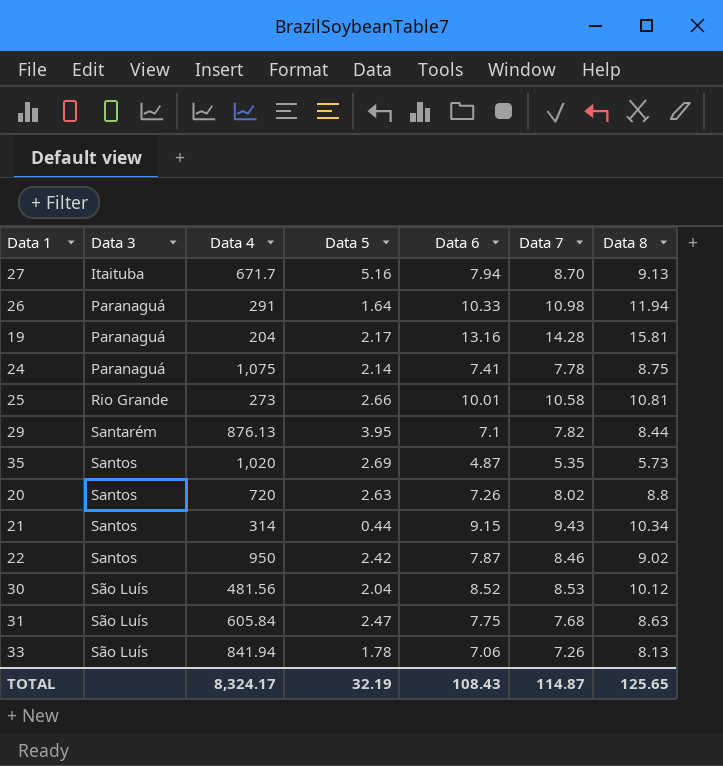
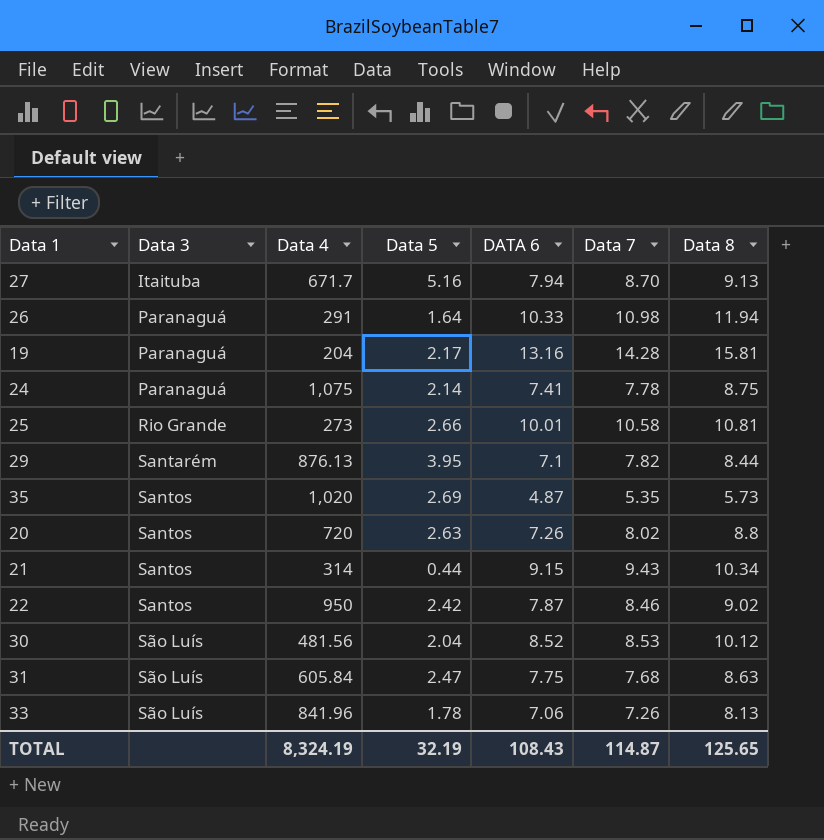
column name: Data 6 -> DATA 6
33 | Data 4: 841.94 -> 841.96
TOTAL | Data 4: 8,324.17 -> 8,324.19

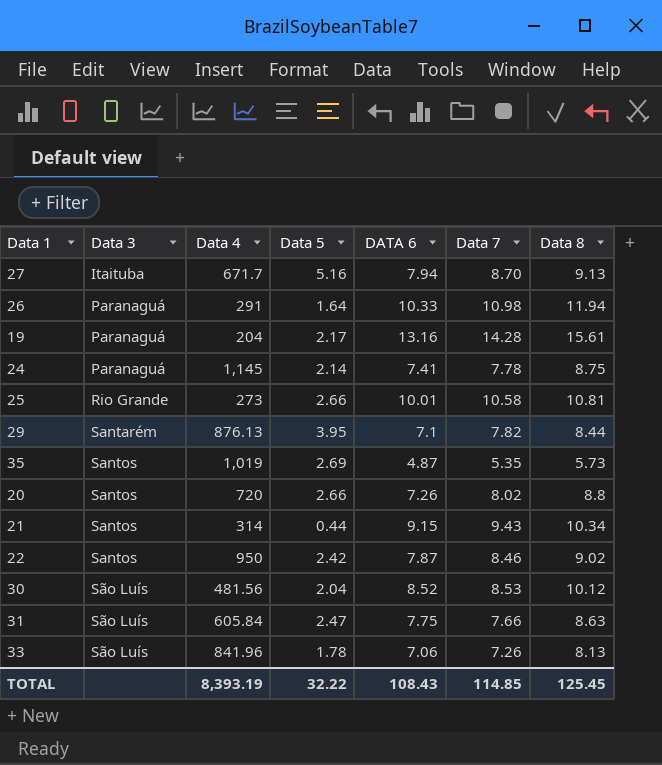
19 | Data 8: 15.81 -> 15.61
24 | Data 4: 1,075 -> 1,145
35 | Data 4: 1,020 -> 1,019
20 | Data 5: 2.63 -> 2.66
31 | Data 7: 7.68 -> 7.66
TOTAL | Data 4: 8,324.19 -> 8,393.19
TOTAL | Data 5: 32.19 -> 32.22
TOTAL | Data 7: 114.87 -> 114.85
TOTAL | Data 8: 125.65 -> 125.45

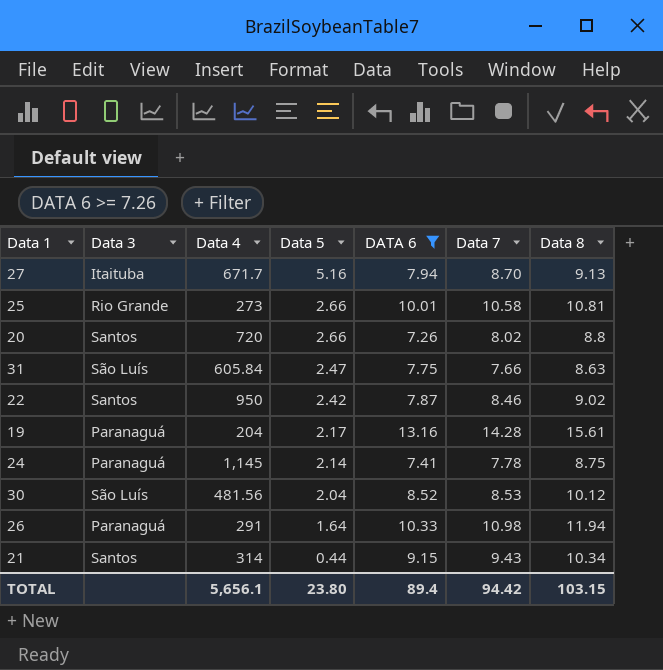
filter: none -> DATA 6 >= 7.26
row order: Data 3 ascending -> Data 5 descending
TOTAL | Data 4: 8,393.19 -> 5,656.1
TOTAL | Data 5: 32.22 -> 23.80
TOTAL | DATA 6: 108.43 -> 89.4
TOTAL | Data 7: 114.85 -> 94.42
TOTAL | Data 8: 125.45 -> 103.15

